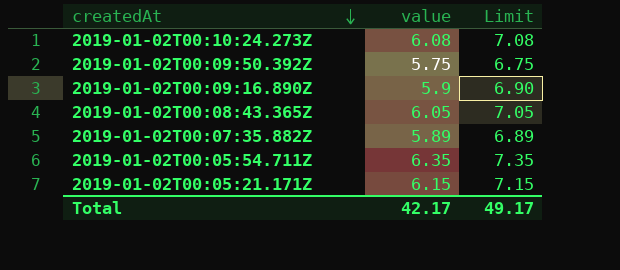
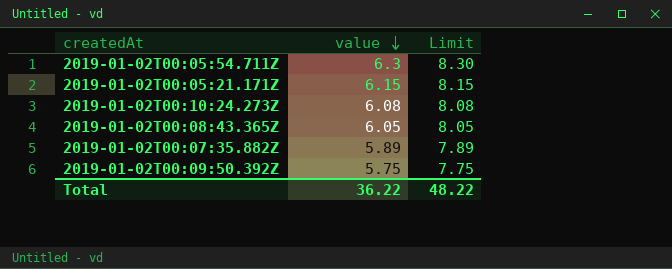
row order: createdAt descending -> value descending
column Limit | formula: [value] + 1 -> [value] + 2
row 2019-01-02T00:09:16.890Z: 5.9 | 6.90 -> none
2019-01-02T00:05:54.711Z | value: 6.35 -> 6.3
Total | value: 42.17 -> 36.22
Total | Limit: 49.17 -> 48.22

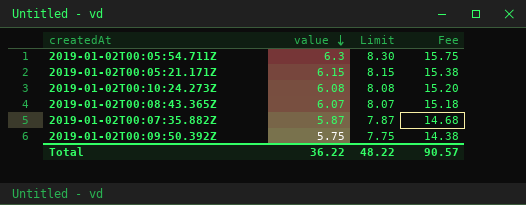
column Fee | formula: none -> [value] * 2.5
2019-01-02T00:08:43.365Z | value: 6.05 -> 6.07
2019-01-02T00:08:43.365Z | Limit: 8.05 -> 8.07
2019-01-02T00:07:35.882Z | value: 5.89 -> 5.87
2019-01-02T00:07:35.882Z | Limit: 7.89 -> 7.87

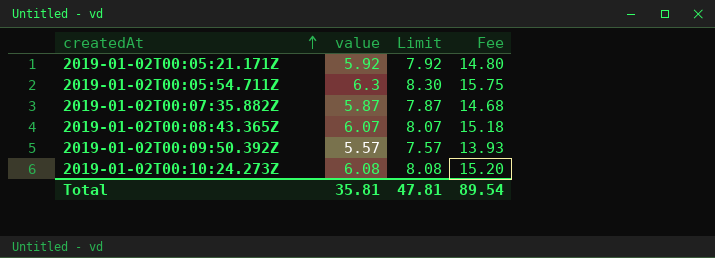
row order: value descending -> createdAt ascending
2019-01-02T00:05:21.171Z | value: 6.15 -> 5.92
2019-01-02T00:05:21.171Z | Limit: 8.15 -> 7.92
2019-01-02T00:05:21.171Z | Fee: 15.38 -> 14.80
2019-01-02T00:09:50.392Z | value: 5.75 -> 5.57
2019-01-02T00:09:50.392Z | Limit: 7.75 -> 7.57
2019-01-02T00:09:50.392Z | Fee: 14.38 -> 13.93
Total | value: 36.22 -> 35.81
Total | Limit: 48.22 -> 47.81
Total | Fee: 90.57 -> 89.54

